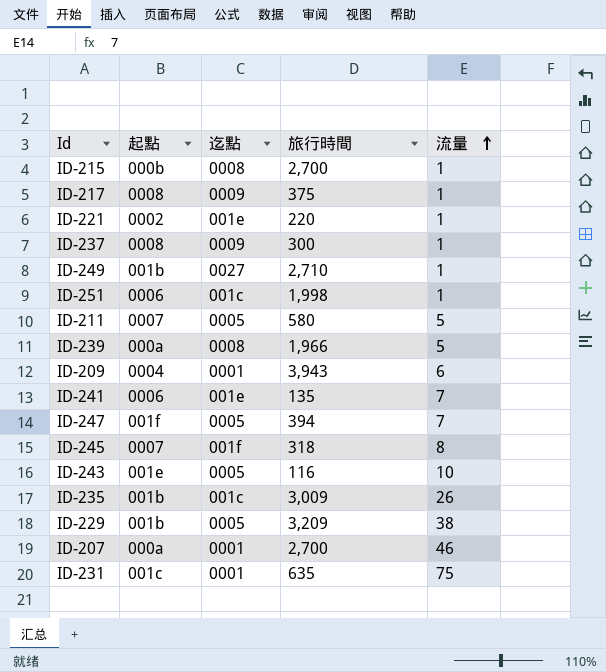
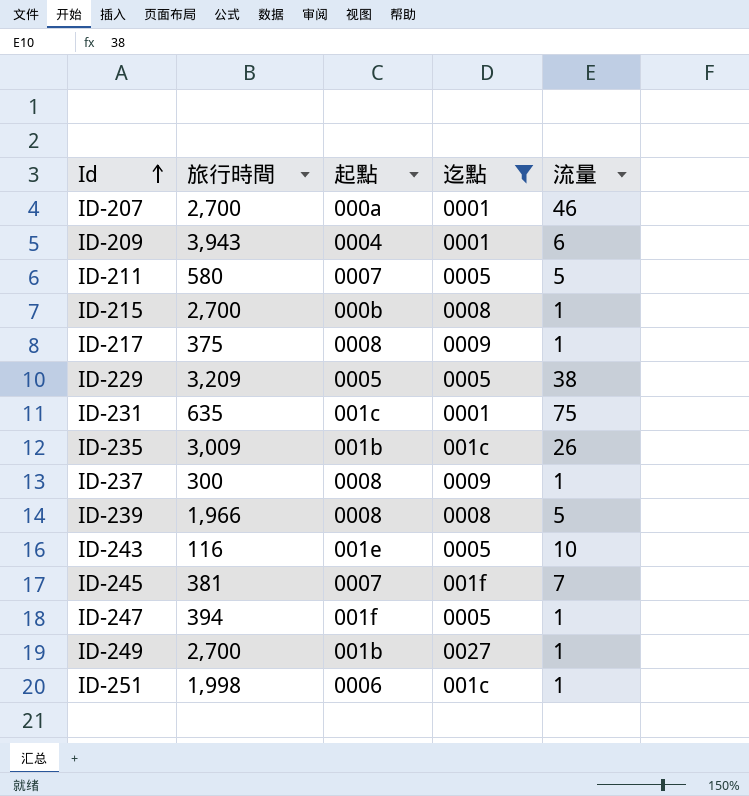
filter: none -> 迄點 != 001e
row order: 流量 ascending -> Id ascending
column 旅行時間 | position: 4 -> 2
ID-229 | 起點: 001b -> 0005
ID-239 | 起點: 000a -> 0008
ID-245 | 旅行時間: 318 -> 381
ID-245 | 流量: 8 -> 7
ID-247 | 流量: 7 -> 1
ID-249 | 旅行時間: 2,710 -> 2,700

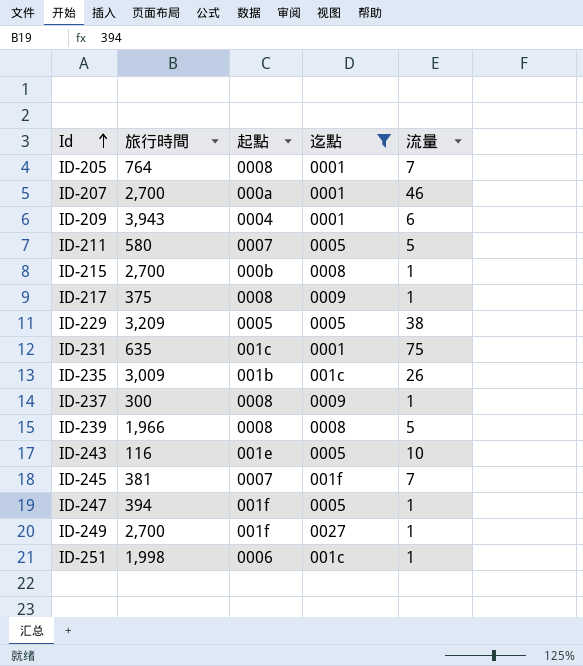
row ID-205: none -> 764 | 0008 | 0001 | 7
ID-249 | 起點: 001b -> 001f

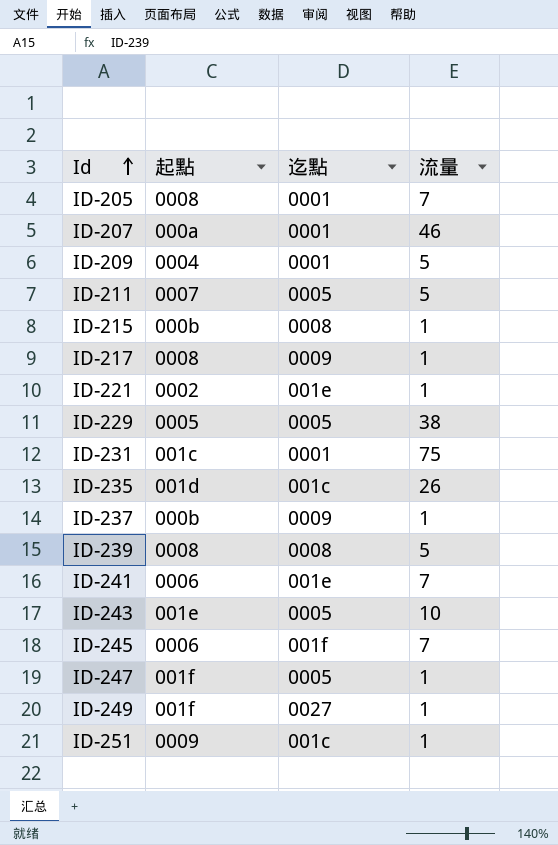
filter: 迄點 != 001e -> none
column 旅行時間 | position: 2 -> none
ID-209 | 流量: 6 -> 5
ID-235 | 起點: 001b -> 001d
ID-237 | 起點: 0008 -> 000b
ID-245 | 起點: 0007 -> 0006
ID-251 | 起點: 0006 -> 0009

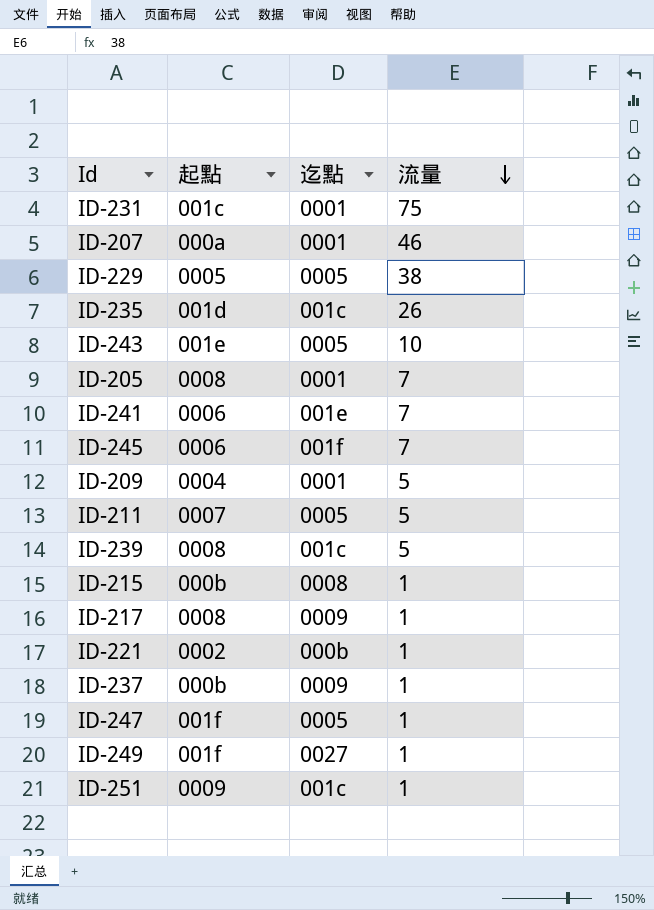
row order: Id ascending -> 流量 descending
ID-239 | 迄點: 0008 -> 001c
ID-221 | 迄點: 001e -> 000b

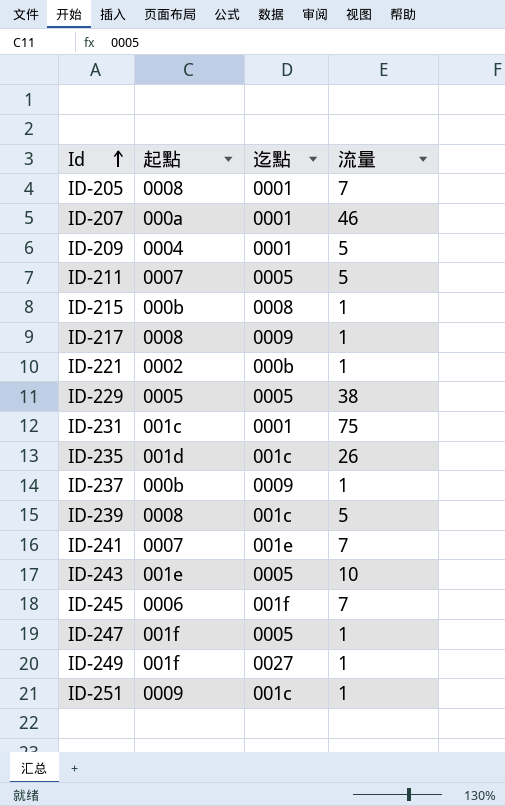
row order: 流量 descending -> Id ascending
ID-241 | 起點: 0006 -> 0007

